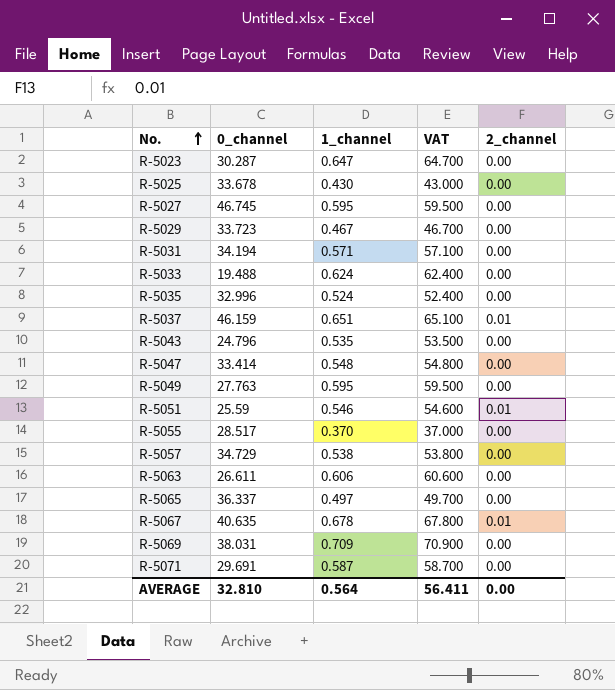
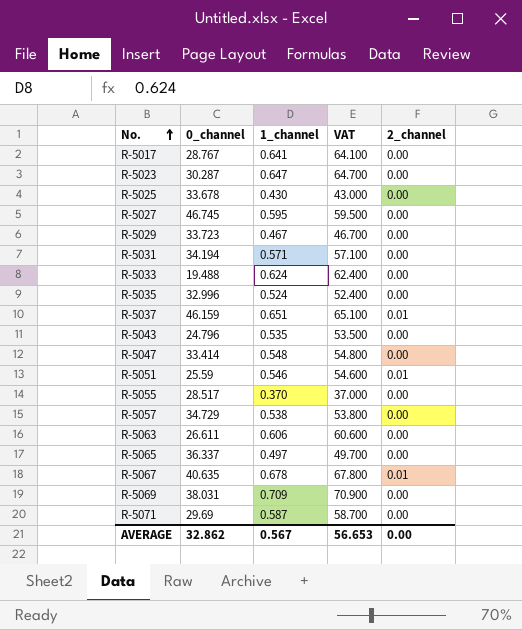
row R-5049: 27.763 | 0.595 | 59.500 | 0.00 -> none
row R-5017: none -> 28.767 | 0.641 | 64.100 | 0.00
R-5071 | 0_channel: 29.691 -> 29.69
AVERAGE | 0_channel: 32.810 -> 32.862
AVERAGE | 1_channel: 0.564 -> 0.567
AVERAGE | VAT: 56.411 -> 56.653

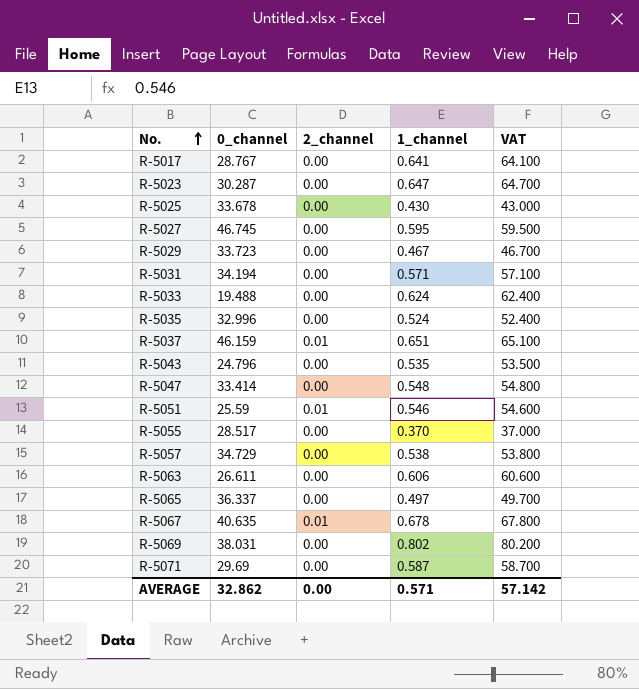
column 2_channel | position: 5 -> 3
R-5069 | 1_channel: 0.709 -> 0.802
R-5069 | VAT: 70.900 -> 80.200
AVERAGE | 1_channel: 0.567 -> 0.571
AVERAGE | VAT: 56.653 -> 57.142

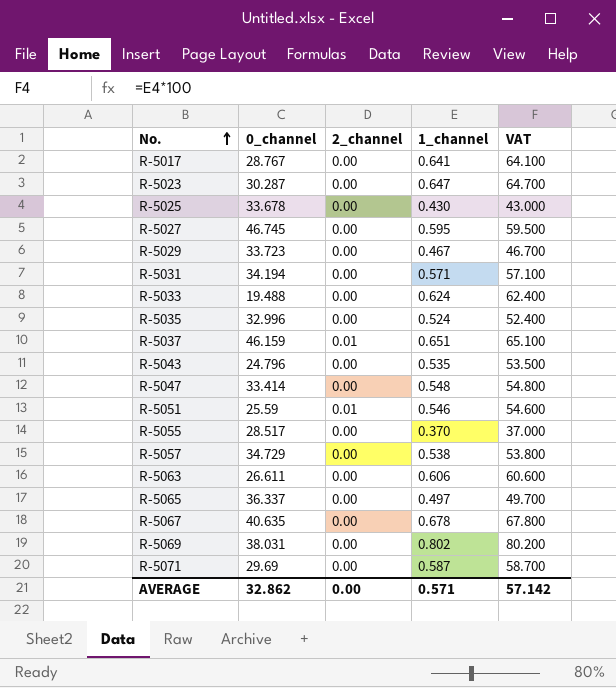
R-5067 | 2_channel: 0.01 -> 0.00

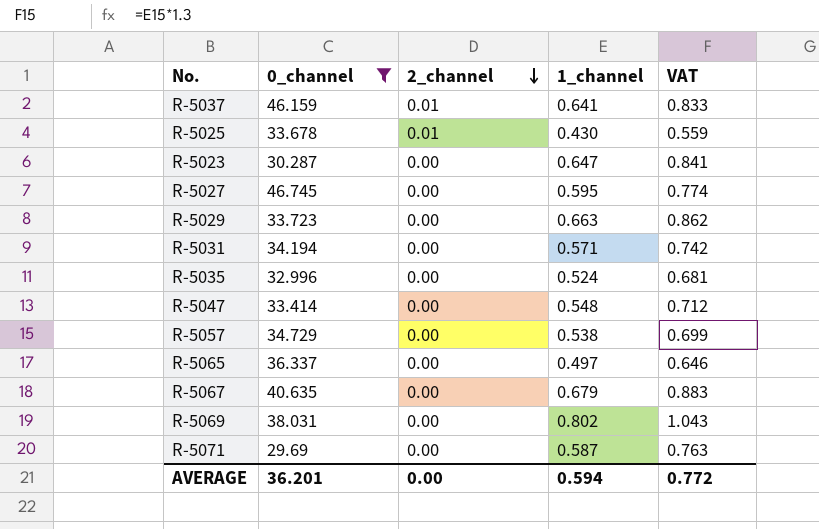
filter: none -> 0_channel >= 29.69
row order: No. ascending -> 2_channel descending
column VAT | formula: [1_channel] * 100 -> [1_channel] * 1.3
R-5037 | 1_channel: 0.651 -> 0.641
R-5025 | 2_channel: 0.00 -> 0.01
R-5029 | 1_channel: 0.467 -> 0.663
R-5067 | 1_channel: 0.678 -> 0.679
AVERAGE | 0_channel: 32.862 -> 36.201
AVERAGE | 1_channel: 0.571 -> 0.594
AVERAGE | VAT: 57.142 -> 0.772

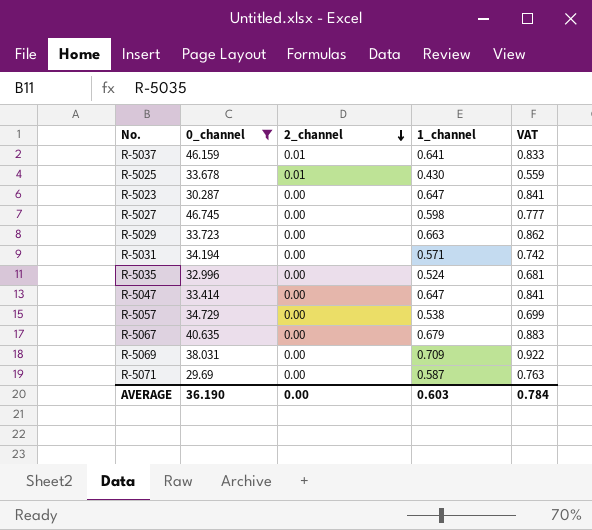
row R-5065: 36.337 | 0.00 | 0.497 | 0.646 -> none
R-5027 | 1_channel: 0.595 -> 0.598
R-5027 | VAT: 0.774 -> 0.777
R-5047 | 1_channel: 0.548 -> 0.647
R-5047 | VAT: 0.712 -> 0.841
R-5069 | 1_channel: 0.802 -> 0.709
R-5069 | VAT: 1.043 -> 0.922
AVERAGE | 0_channel: 36.201 -> 36.190
AVERAGE | 1_channel: 0.594 -> 0.603
AVERAGE | VAT: 0.772 -> 0.784

